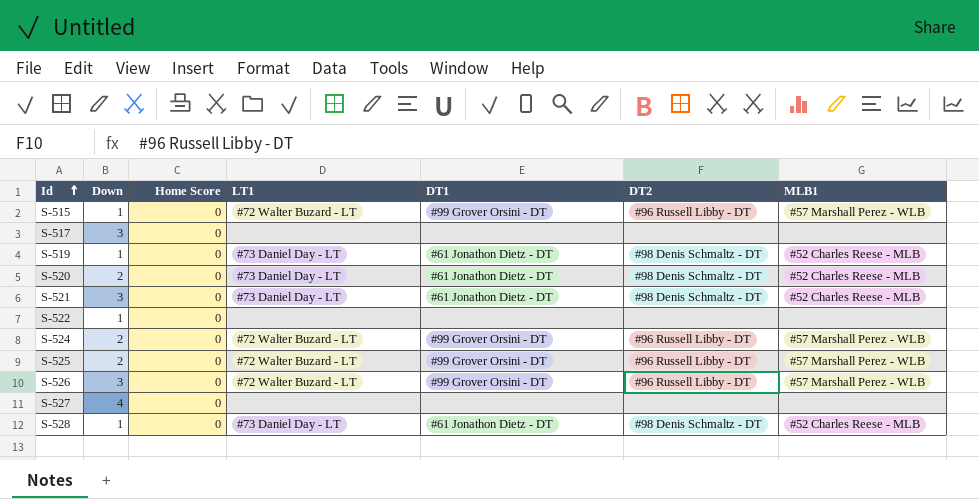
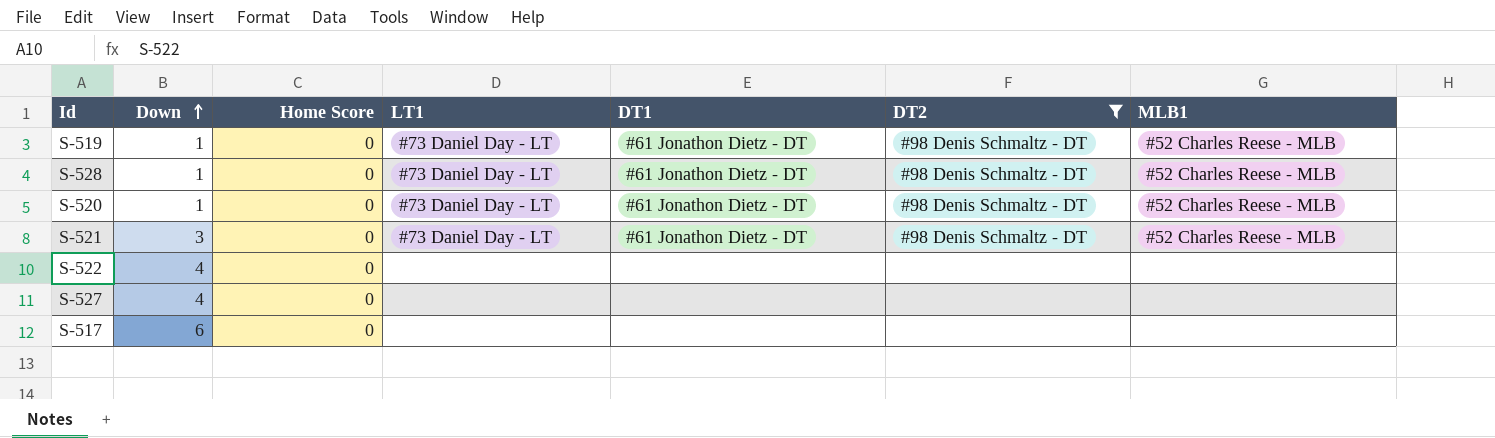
filter: none -> DT2 != #96 Russell Libby - DT
row order: Id ascending -> Down ascending
S-520 | Down: 2 -> 1
S-522 | Down: 1 -> 4
S-517 | Down: 3 -> 6

